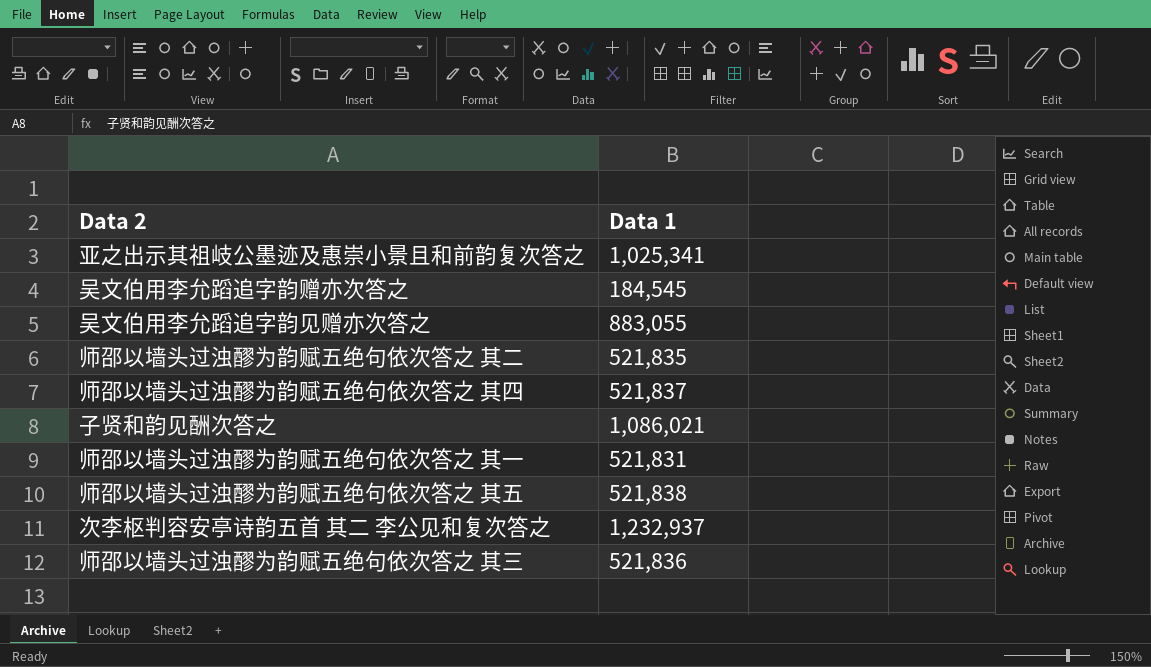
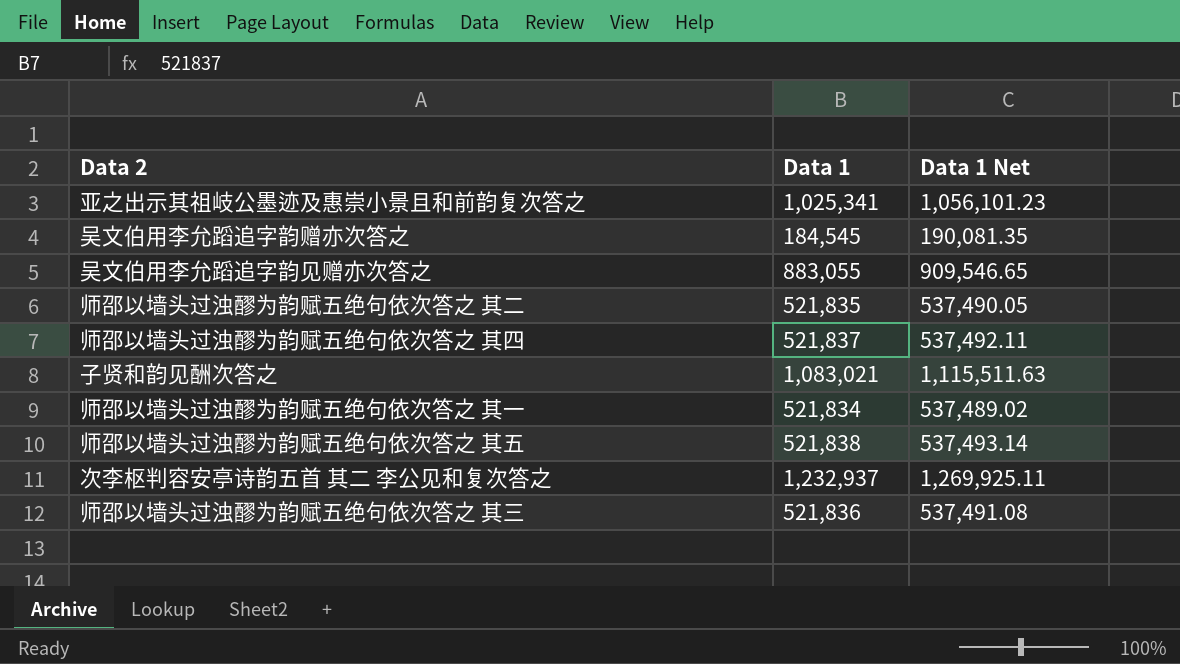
column Data 1 Net | formula: none -> [Data 1] * 1.03
子贤和韵见酬次答之 | Data 1: 1,086,021 -> 1,083,021
师邵以墙头过浊醪为韵赋五绝句依次答之 其一 | Data 1: 521,831 -> 521,834

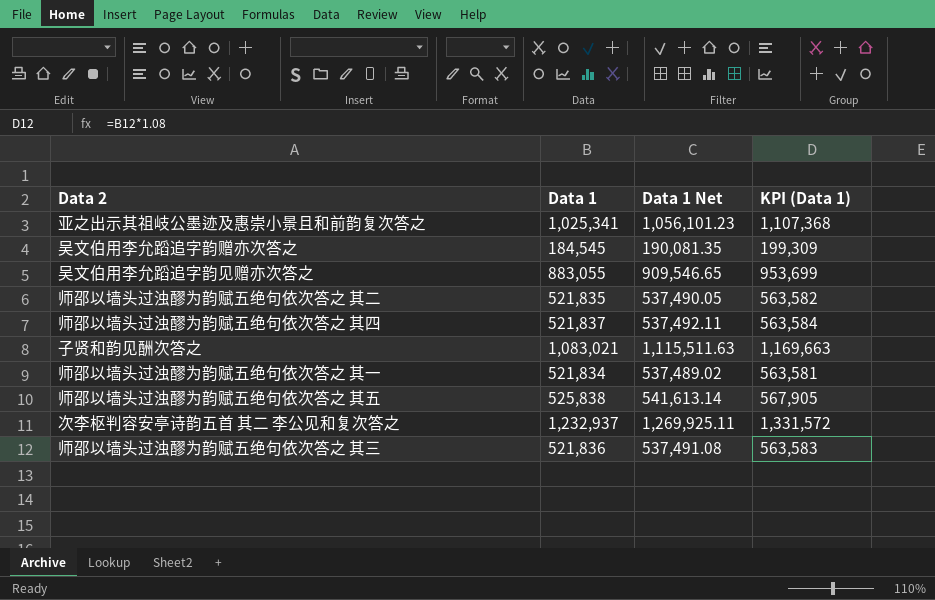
column KPI (Data 1) | formula: none -> [Data 1] * 1.08
师邵以墙头过浊醪为韵赋五绝句依次答之 其五 | Data 1: 521,838 -> 525,838
师邵以墙头过浊醪为韵赋五绝句依次答之 其五 | Data 1 Net: 537,493.14 -> 541,613.14

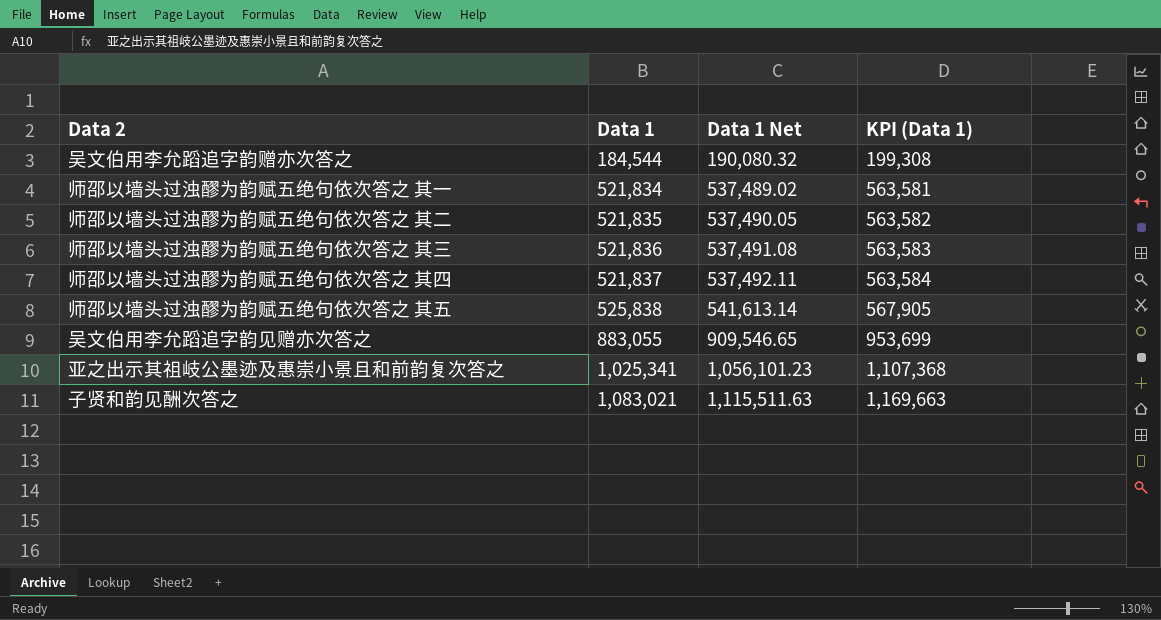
row order: none -> Data 1 ascending
row 次李枢判容安亭诗韵五首 其二 李公见和复次答之: 1,232,937 | 1,269,925.11 | 1,331,572 -> none
吴文伯用李允蹈追字韵赠亦次答之 | Data 1: 184,545 -> 184,544
吴文伯用李允蹈追字韵赠亦次答之 | Data 1 Net: 190,081.35 -> 190,080.32
吴文伯用李允蹈追字韵赠亦次答之 | KPI (Data 1): 199,309 -> 199,308

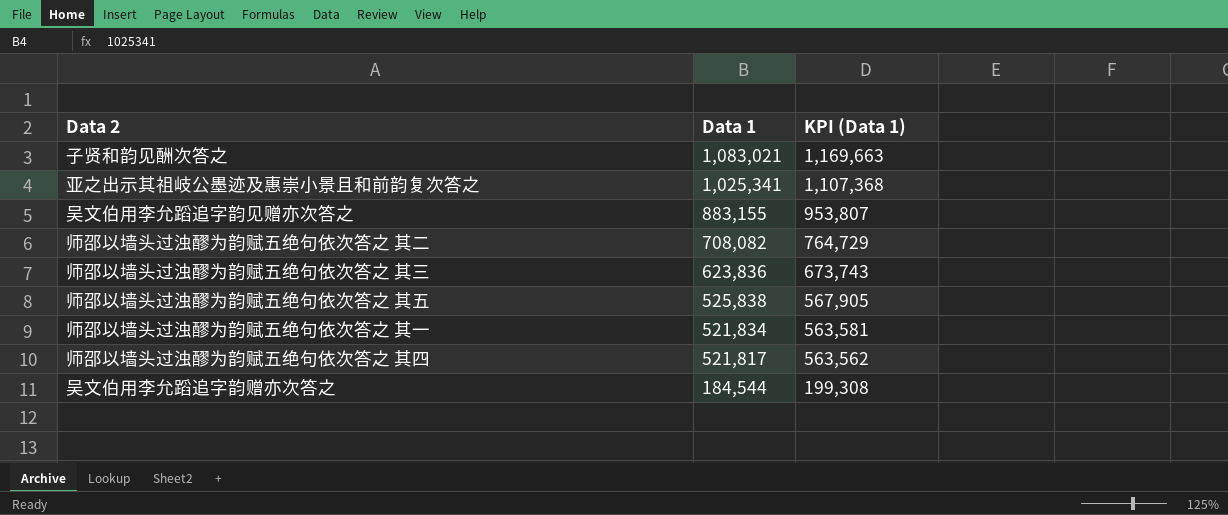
row order: Data 1 ascending -> Data 1 descending
column Data 1 Net | formula: [Data 1] * 1.03 -> none
吴文伯用李允蹈追字韵见赠亦次答之 | Data 1: 883,055 -> 883,155
吴文伯用李允蹈追字韵见赠亦次答之 | KPI (Data 1): 953,699 -> 953,807
师邵以墙头过浊醪为韵赋五绝句依次答之 其二 | Data 1: 521,835 -> 708,082
师邵以墙头过浊醪为韵赋五绝句依次答之 其二 | KPI (Data 1): 563,582 -> 764,729
师邵以墙头过浊醪为韵赋五绝句依次答之 其三 | Data 1: 521,836 -> 623,836
师邵以墙头过浊醪为韵赋五绝句依次答之 其三 | KPI (Data 1): 563,583 -> 673,743
师邵以墙头过浊醪为韵赋五绝句依次答之 其四 | Data 1: 521,837 -> 521,817
师邵以墙头过浊醪为韵赋五绝句依次答之 其四 | KPI (Data 1): 563,584 -> 563,562

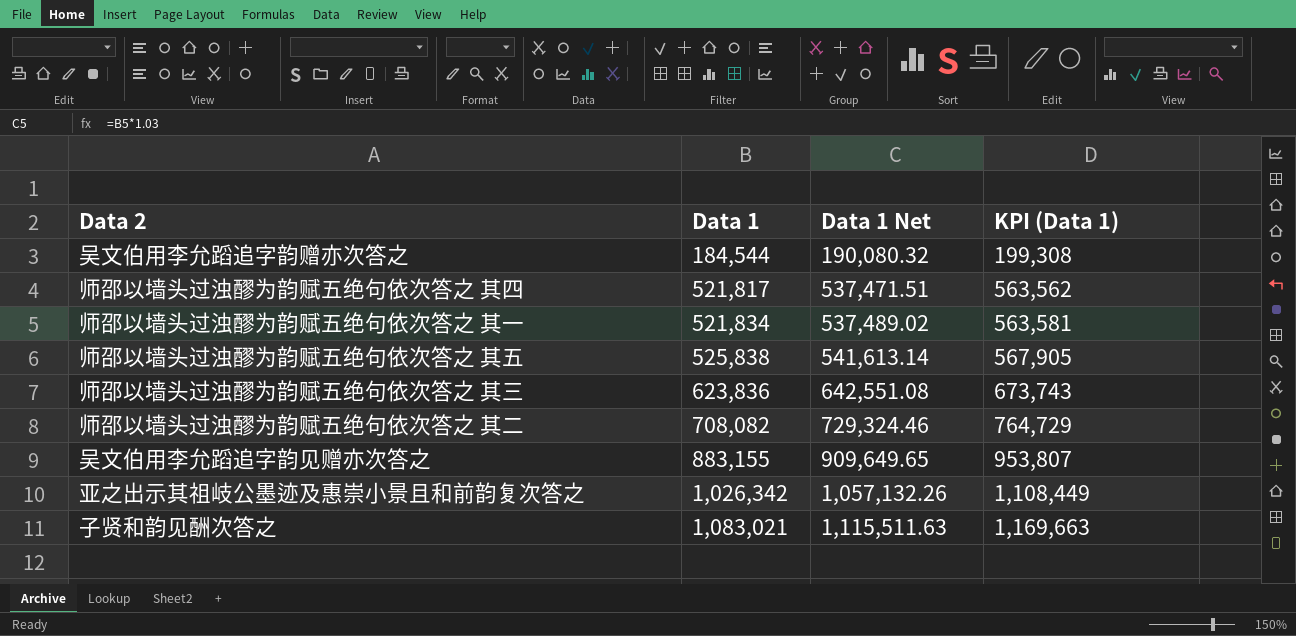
row order: Data 1 descending -> Data 1 ascending
column Data 1 Net | formula: none -> [Data 1] * 1.03
亚之出示其祖岐公墨迹及惠崇小景且和前韵复次答之 | Data 1: 1,025,341 -> 1,026,342
亚之出示其祖岐公墨迹及惠崇小景且和前韵复次答之 | KPI (Data 1): 1,107,368 -> 1,108,449

